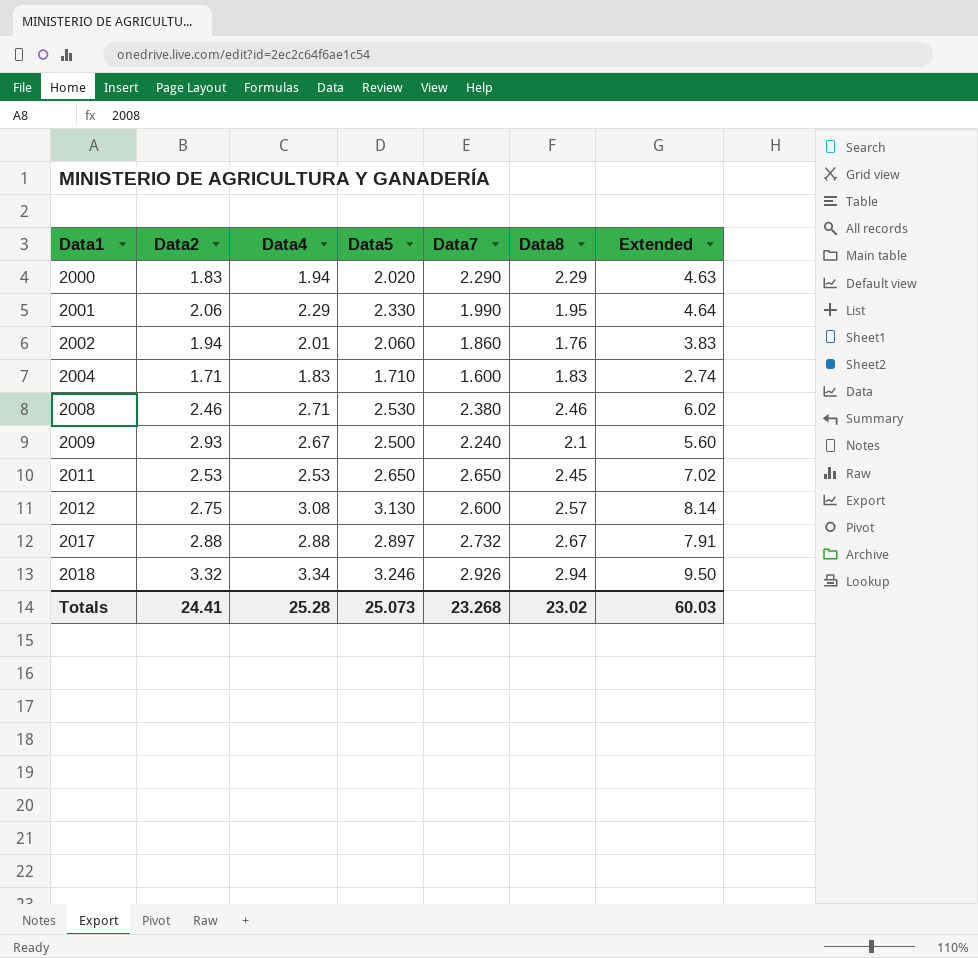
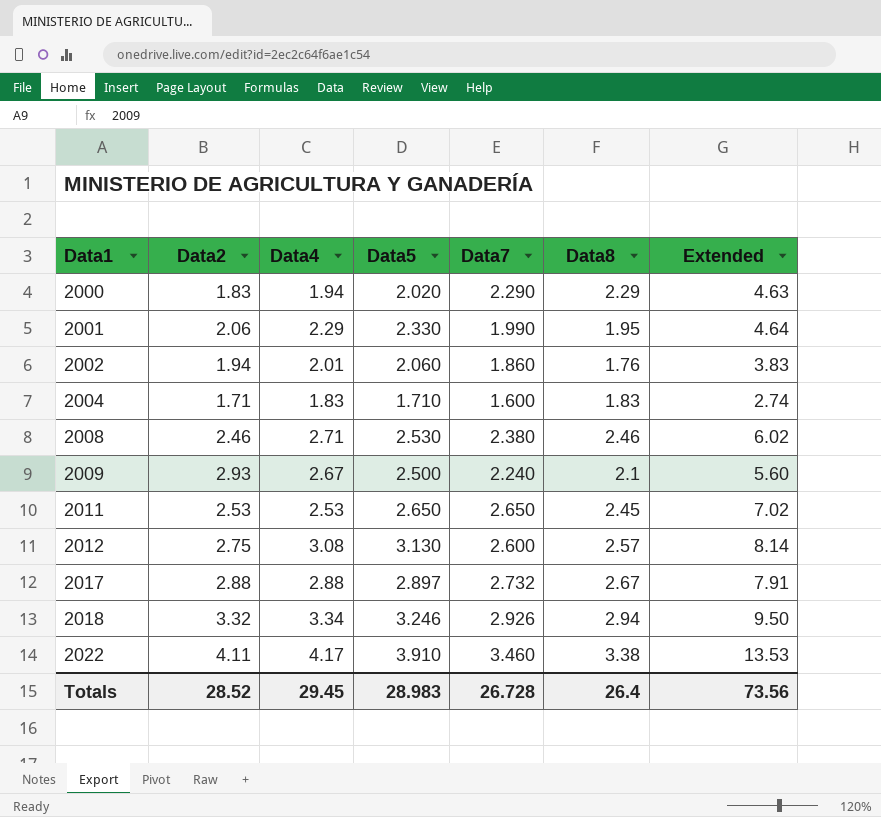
row 2022: none -> 4.11 | 4.17 | 3.910 | 3.460 | 3.38 | 13.53
Totals | Data2: 24.41 -> 28.52
Totals | Data4: 25.28 -> 29.45
Totals | Data5: 25.073 -> 28.983
Totals | Data7: 23.268 -> 26.728
Totals | Data8: 23.02 -> 26.4
Totals | Extended: 60.03 -> 73.56

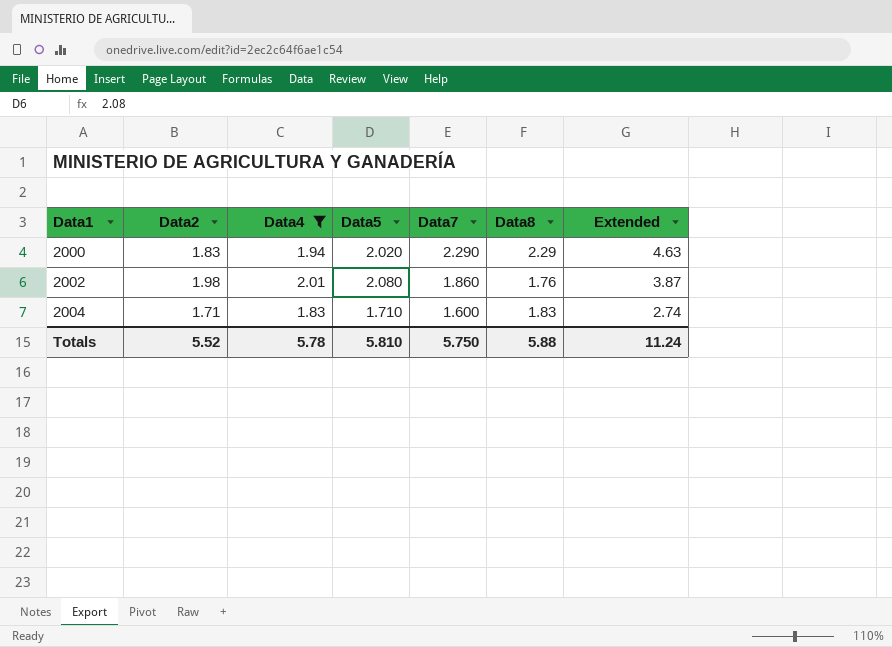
filter: none -> Data4 <= 2.01
2002 | Data2: 1.94 -> 1.98
2002 | Data5: 2.060 -> 2.080
2002 | Extended: 3.83 -> 3.87
Totals | Data2: 28.52 -> 5.52
Totals | Data4: 29.45 -> 5.78
Totals | Data5: 28.983 -> 5.810
Totals | Data7: 26.728 -> 5.750
Totals | Data8: 26.4 -> 5.88
Totals | Extended: 73.56 -> 11.24

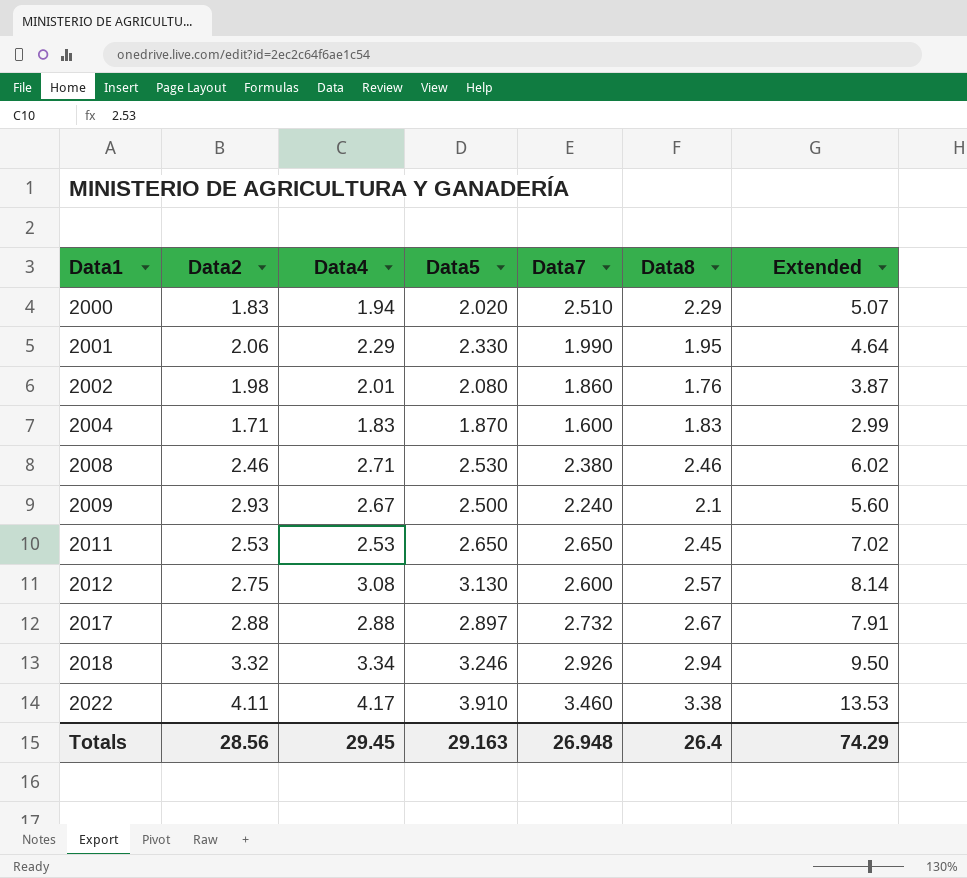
filter: Data4 <= 2.01 -> none
2000 | Data7: 2.290 -> 2.510
2000 | Extended: 4.63 -> 5.07
2004 | Data5: 1.710 -> 1.870
2004 | Extended: 2.74 -> 2.99
Totals | Data2: 5.52 -> 28.56
Totals | Data4: 5.78 -> 29.45
Totals | Data5: 5.810 -> 29.163
Totals | Data7: 5.750 -> 26.948
Totals | Data8: 5.88 -> 26.4
Totals | Extended: 11.24 -> 74.29

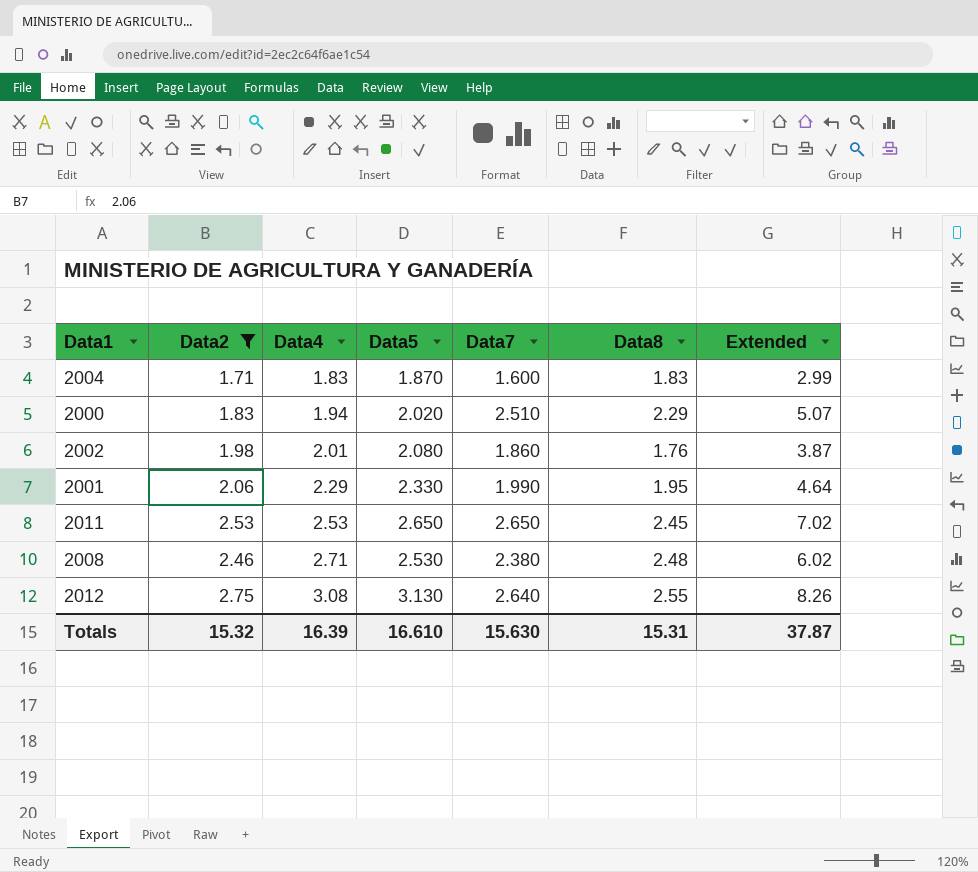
filter: none -> Data2 <= 2.75
row order: Data1 ascending -> Data4 ascending
2008 | Data8: 2.46 -> 2.48
2012 | Data7: 2.600 -> 2.640
2012 | Data8: 2.57 -> 2.55
2012 | Extended: 8.14 -> 8.26
Totals | Data2: 28.56 -> 15.32
Totals | Data4: 29.45 -> 16.39
Totals | Data5: 29.163 -> 16.610
Totals | Data7: 26.948 -> 15.630
Totals | Data8: 26.4 -> 15.31
Totals | Extended: 74.29 -> 37.87

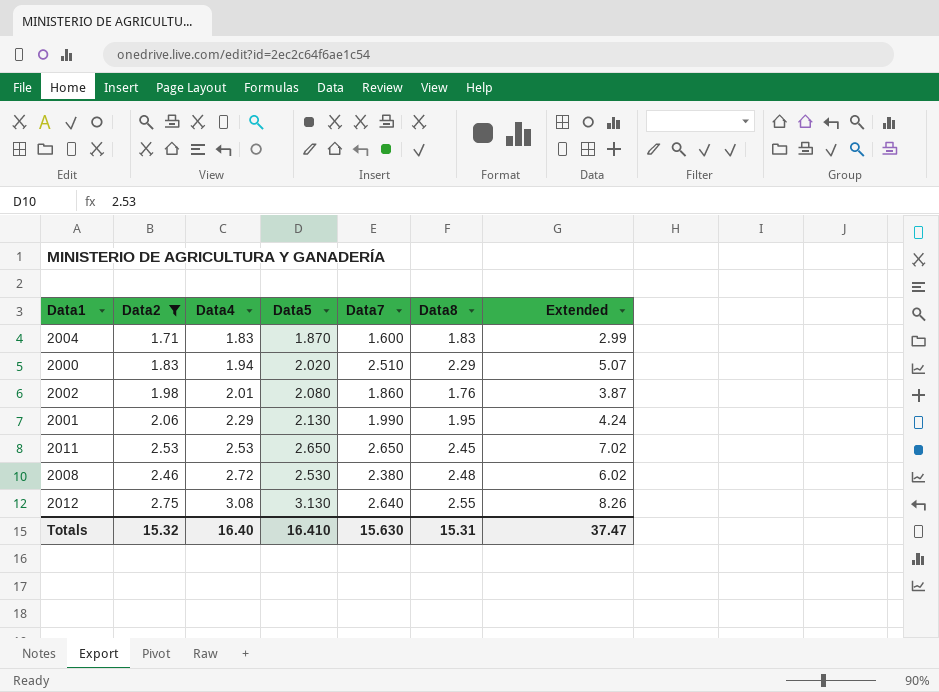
2001 | Data5: 2.330 -> 2.130
2001 | Extended: 4.64 -> 4.24
2008 | Data4: 2.71 -> 2.72
Totals | Data4: 16.39 -> 16.40
Totals | Data5: 16.610 -> 16.410
Totals | Extended: 37.87 -> 37.47

